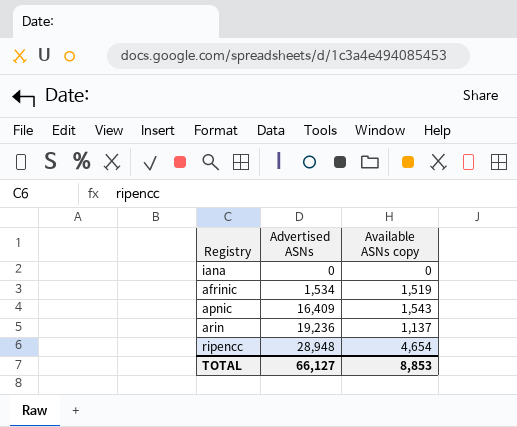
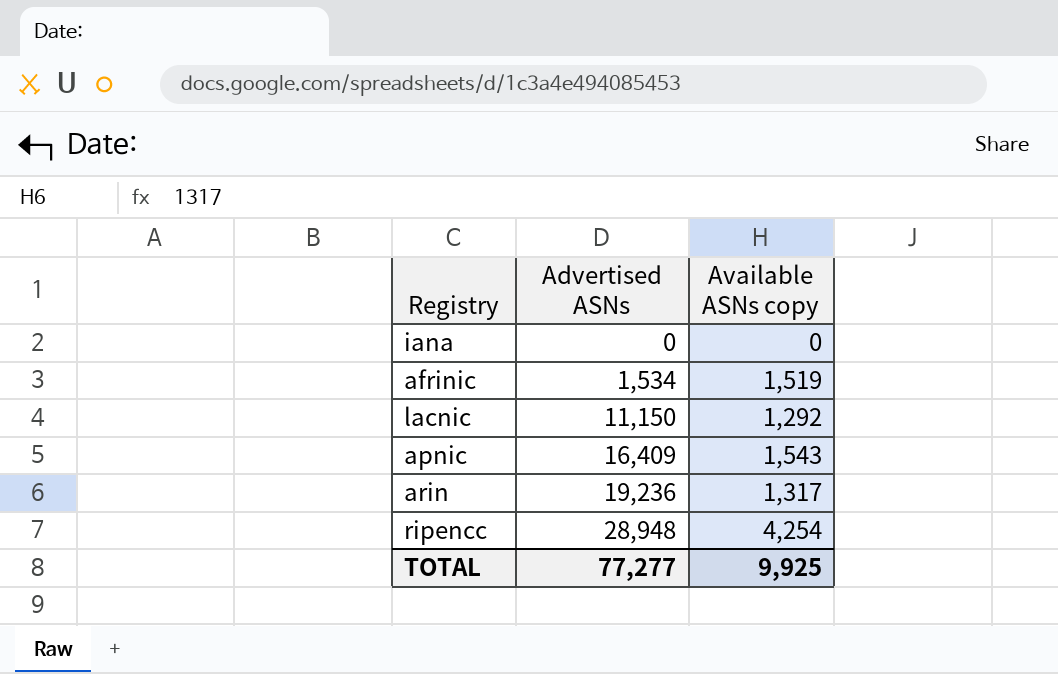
row lacnic: none -> 11,150 | 1,292
arin | Available ASNs copy: 1,137 -> 1,317
ripencc | Available ASNs copy: 4,654 -> 4,254
TOTAL | Advertised ASNs: 66,127 -> 77,277
TOTAL | Available ASNs copy: 8,853 -> 9,925

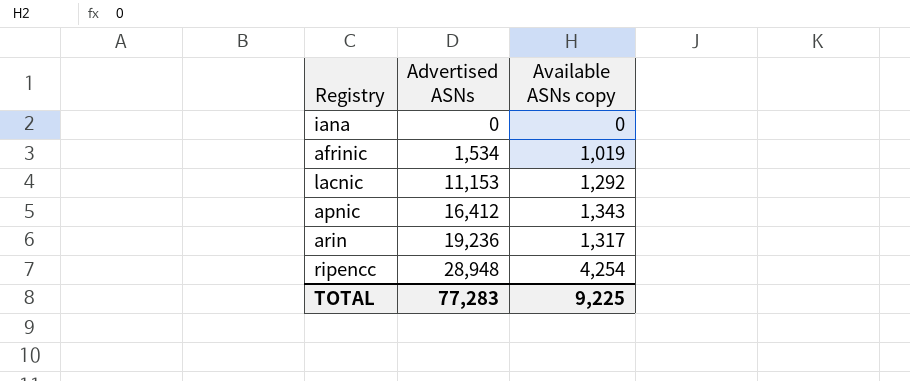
afrinic | Available ASNs copy: 1,519 -> 1,019
lacnic | Advertised ASNs: 11,150 -> 11,153
apnic | Advertised ASNs: 16,409 -> 16,412
apnic | Available ASNs copy: 1,543 -> 1,343
TOTAL | Advertised ASNs: 77,277 -> 77,283
TOTAL | Available ASNs copy: 9,925 -> 9,225

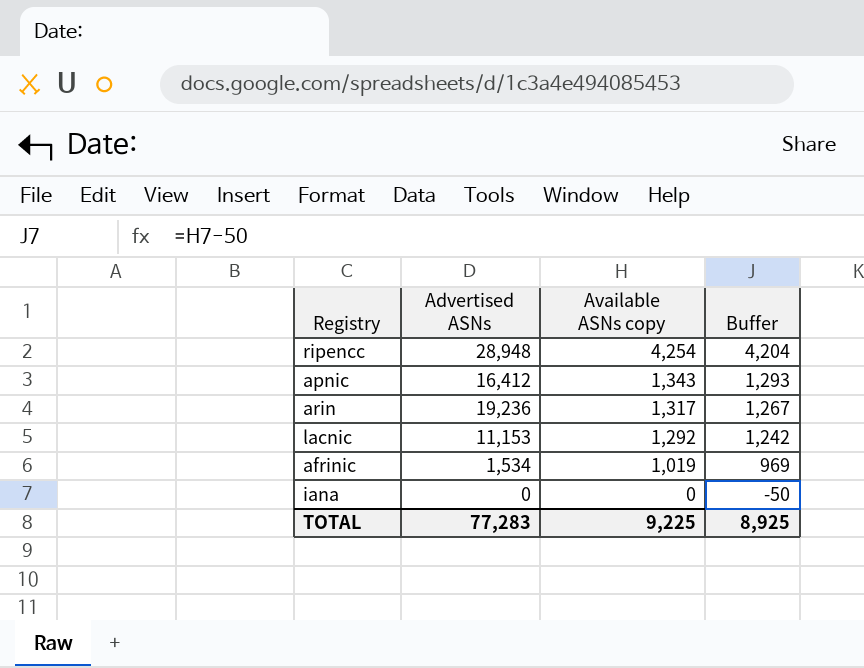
row order: Advertised ASNs ascending -> Available ASNs copy descending
column Buffer | formula: none -> [Available ASNs copy] - 50

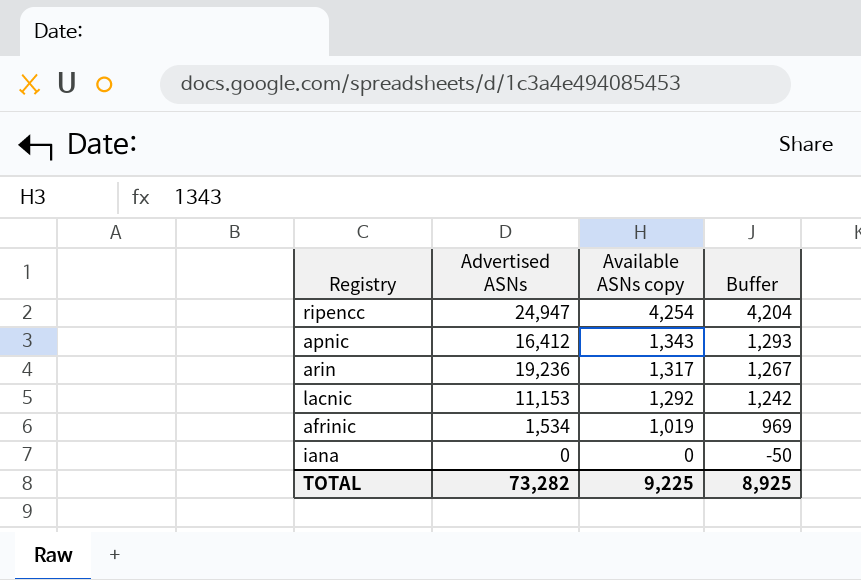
ripencc | Advertised ASNs: 28,948 -> 24,947
TOTAL | Advertised ASNs: 77,283 -> 73,282

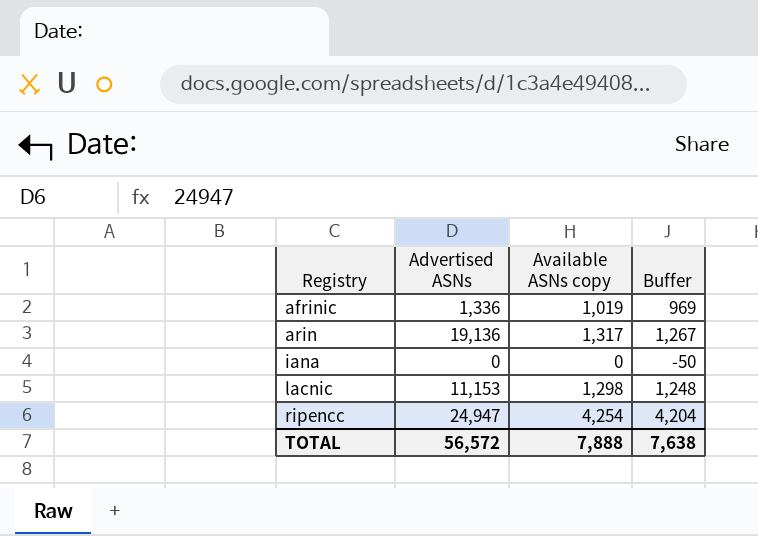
row order: Available ASNs copy descending -> Registry ascending
row apnic: 16,412 | 1,343 | 1,293 -> none
afrinic | Advertised ASNs: 1,534 -> 1,336
arin | Advertised ASNs: 19,236 -> 19,136
lacnic | Available ASNs copy: 1,292 -> 1,298
lacnic | Buffer: 1,242 -> 1,248
TOTAL | Advertised ASNs: 73,282 -> 56,572
TOTAL | Available ASNs copy: 9,225 -> 7,888
TOTAL | Buffer: 8,925 -> 7,638

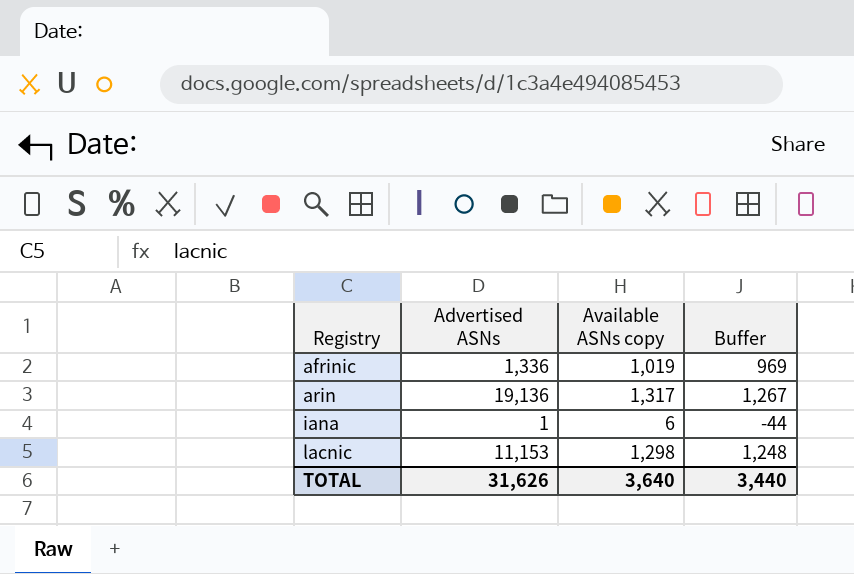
row ripencc: 24,947 | 4,254 | 4,204 -> none
iana | Advertised ASNs: 0 -> 1
iana | Available ASNs copy: 0 -> 6
iana | Buffer: -50 -> -44
TOTAL | Advertised ASNs: 56,572 -> 31,626
TOTAL | Available ASNs copy: 7,888 -> 3,640
TOTAL | Buffer: 7,638 -> 3,440

